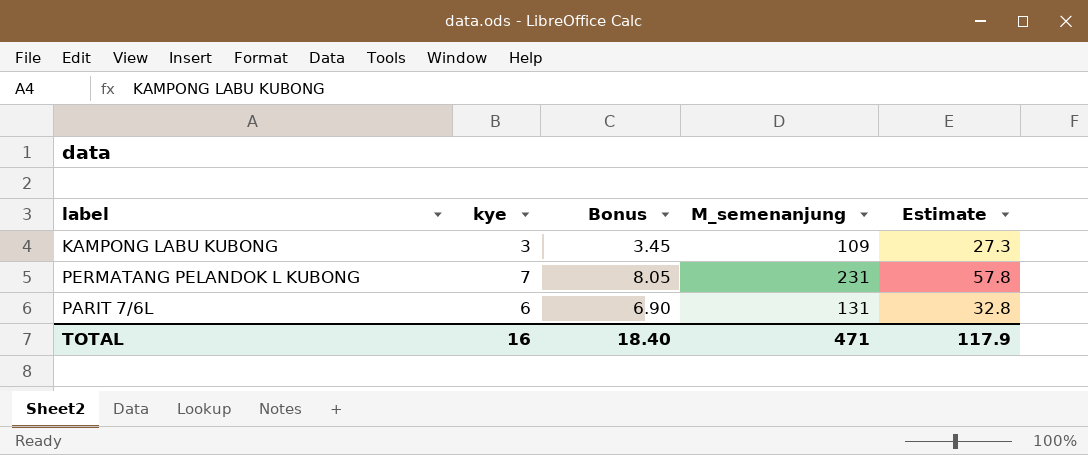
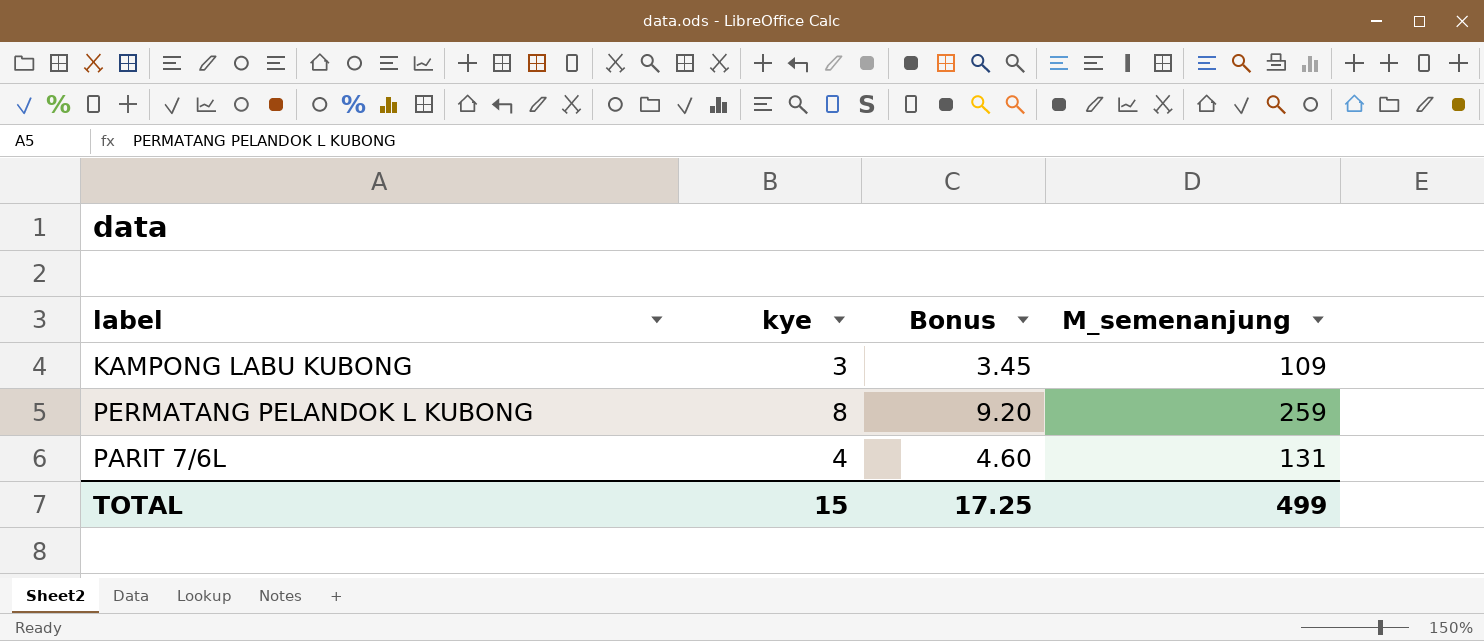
column Estimate | formula: [M_semenanjung] * 0.25 -> none
PERMATANG PELANDOK L KUBONG | kye: 7 -> 8
PERMATANG PELANDOK L KUBONG | Bonus: 8.05 -> 9.20
PERMATANG PELANDOK L KUBONG | M_semenanjung: 231 -> 259
PARIT 7/6L | kye: 6 -> 4
PARIT 7/6L | Bonus: 6.90 -> 4.60
TOTAL | kye: 16 -> 15
TOTAL | Bonus: 18.40 -> 17.25
TOTAL | M_semenanjung: 471 -> 499

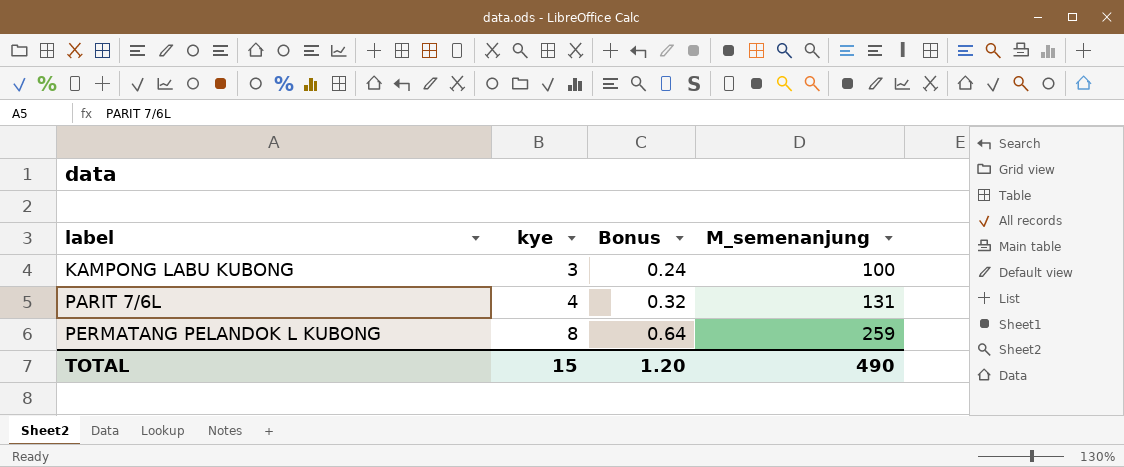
row order: none -> label ascending
column Bonus | formula: [kye] * 1.15 -> [kye] * 0.08
KAMPONG LABU KUBONG | M_semenanjung: 109 -> 100
TOTAL | Bonus: 17.25 -> 1.20
TOTAL | M_semenanjung: 499 -> 490

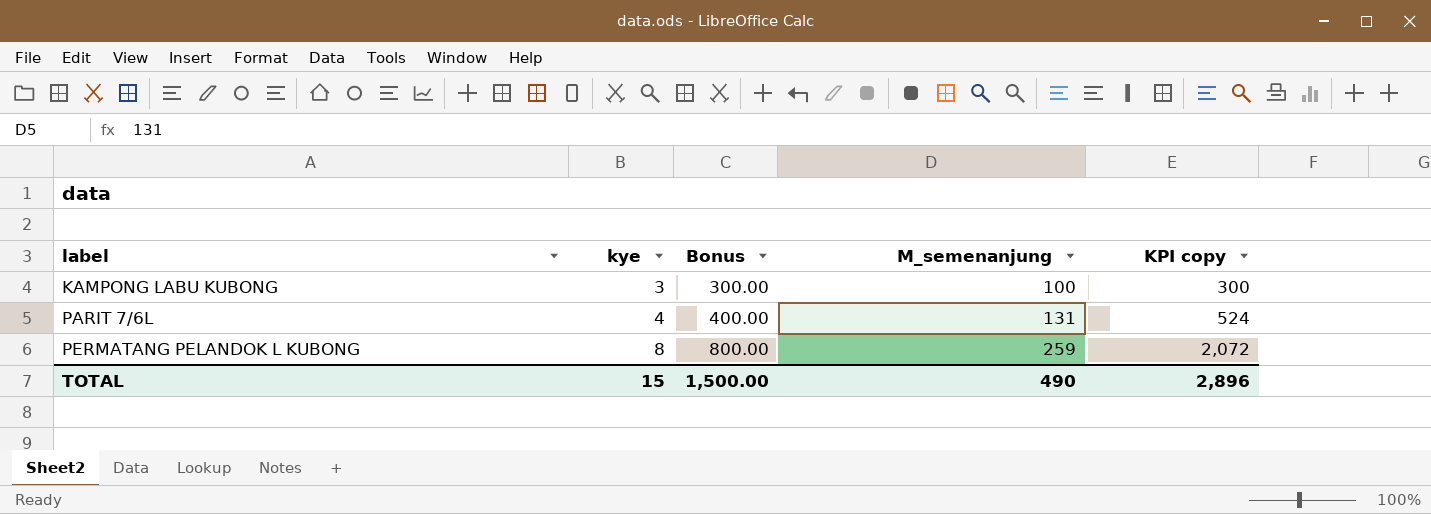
column Bonus | formula: [kye] * 0.08 -> [kye] * 100
column KPI copy | formula: none -> [kye] * [M_semenanjung]
TOTAL | Bonus: 1.20 -> 1,500.00

